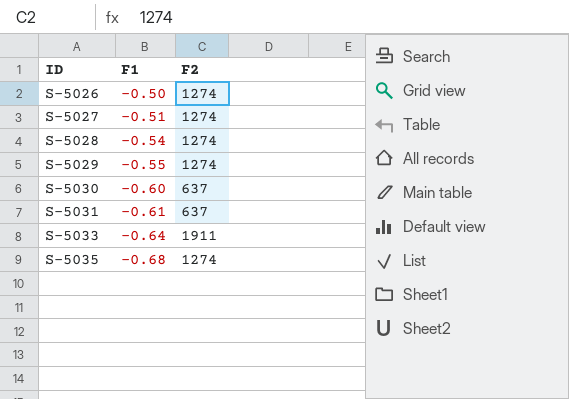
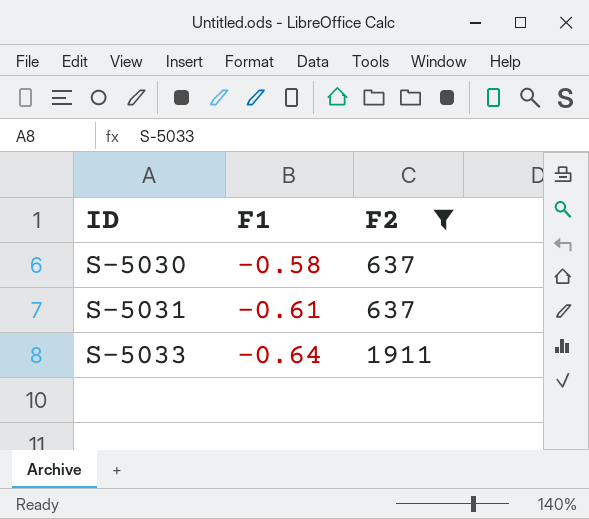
filter: none -> F2 != 1274
S-5030 | F1: -0.60 -> -0.58

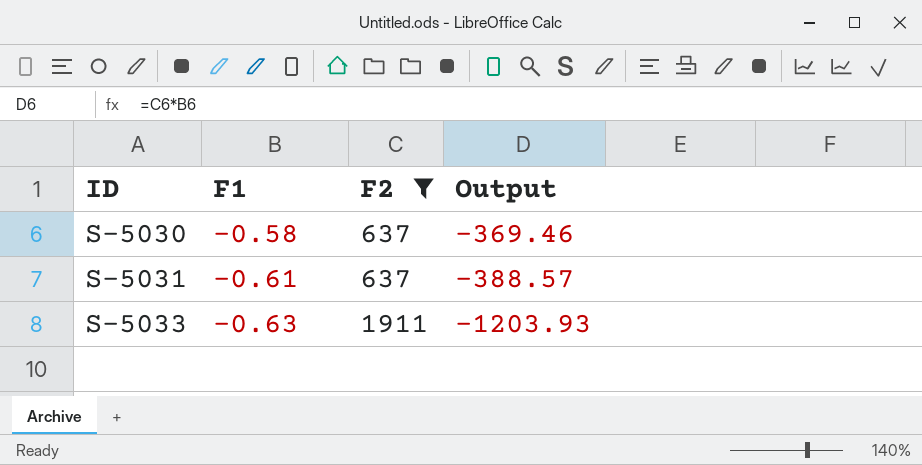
column Output | formula: none -> [F1] * [F2]
S-5033 | F1: -0.64 -> -0.63

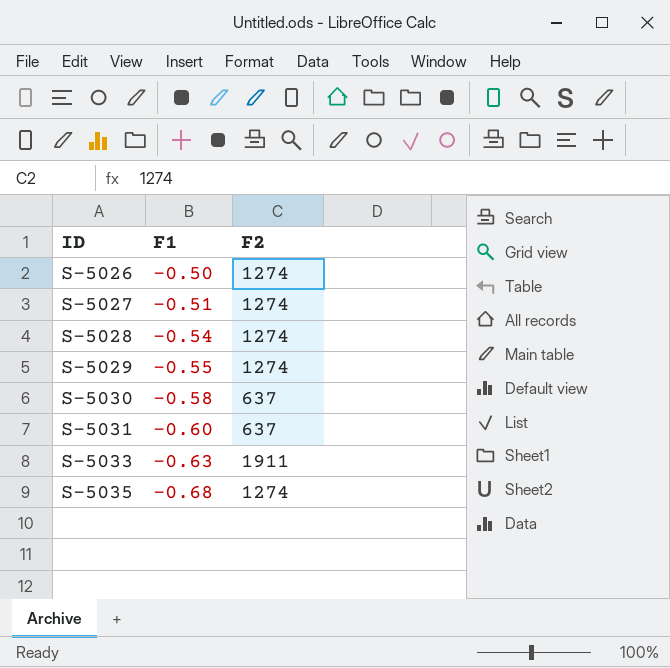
filter: F2 != 1274 -> none
column Output | formula: [F1] * [F2] -> none
S-5031 | F1: -0.61 -> -0.60

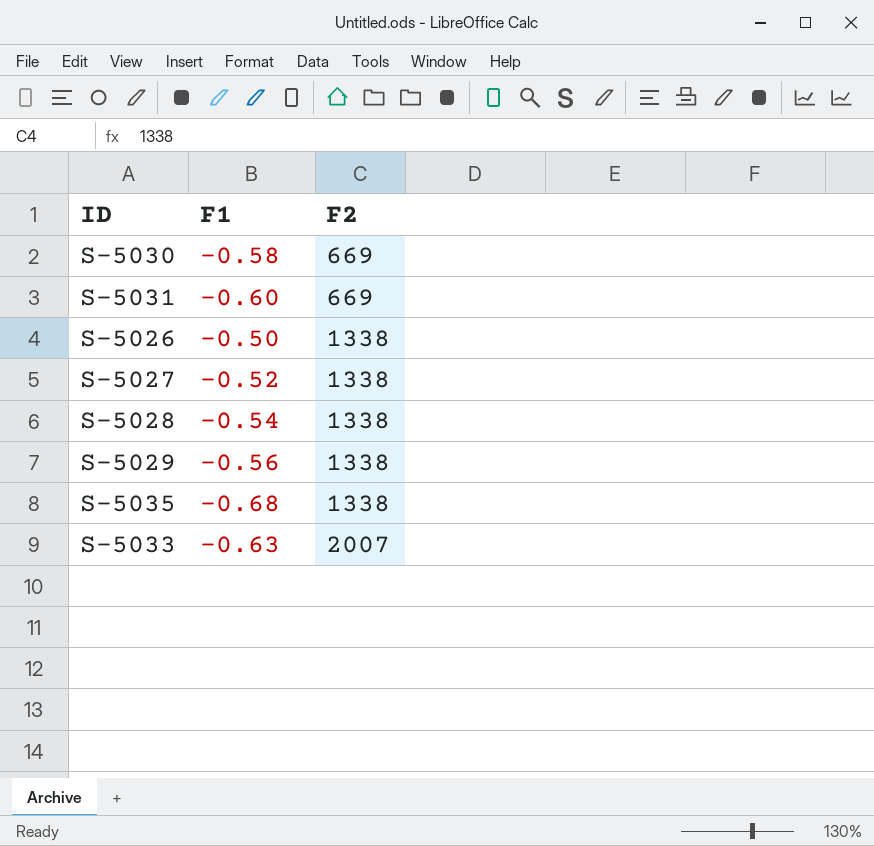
row order: ID ascending -> F2 ascending
S-5030 | F2: 637 -> 669
S-5031 | F2: 637 -> 669
S-5026 | F2: 1274 -> 1338
S-5027 | F1: -0.51 -> -0.52
S-5027 | F2: 1274 -> 1338
S-5028 | F2: 1274 -> 1338
S-5029 | F1: -0.55 -> -0.56
S-5029 | F2: 1274 -> 1338
S-5035 | F2: 1274 -> 1338
S-5033 | F2: 1911 -> 2007

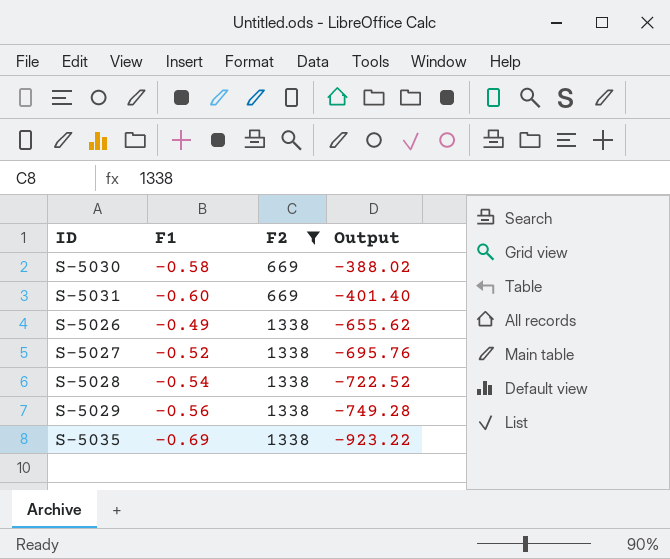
filter: none -> F2 != 2007
column Output | formula: none -> [F1] * [F2]
S-5026 | F1: -0.50 -> -0.49
S-5035 | F1: -0.68 -> -0.69

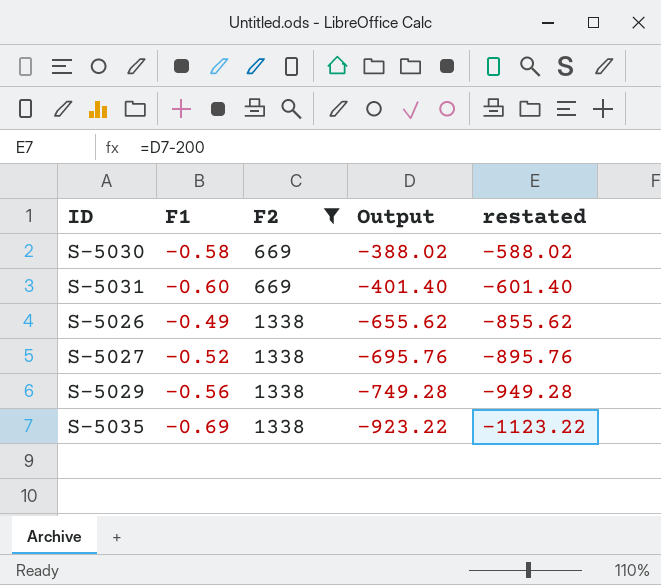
column restated | formula: none -> [Output] - 200
row S-5028: -0.54 | 1338 | -722.52 -> none

